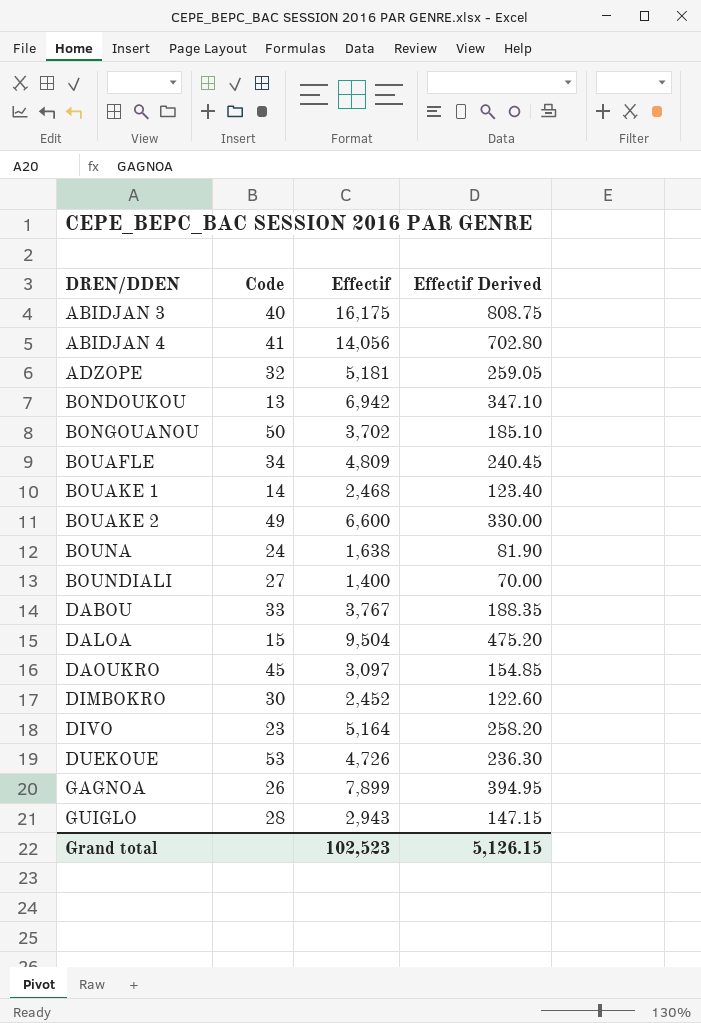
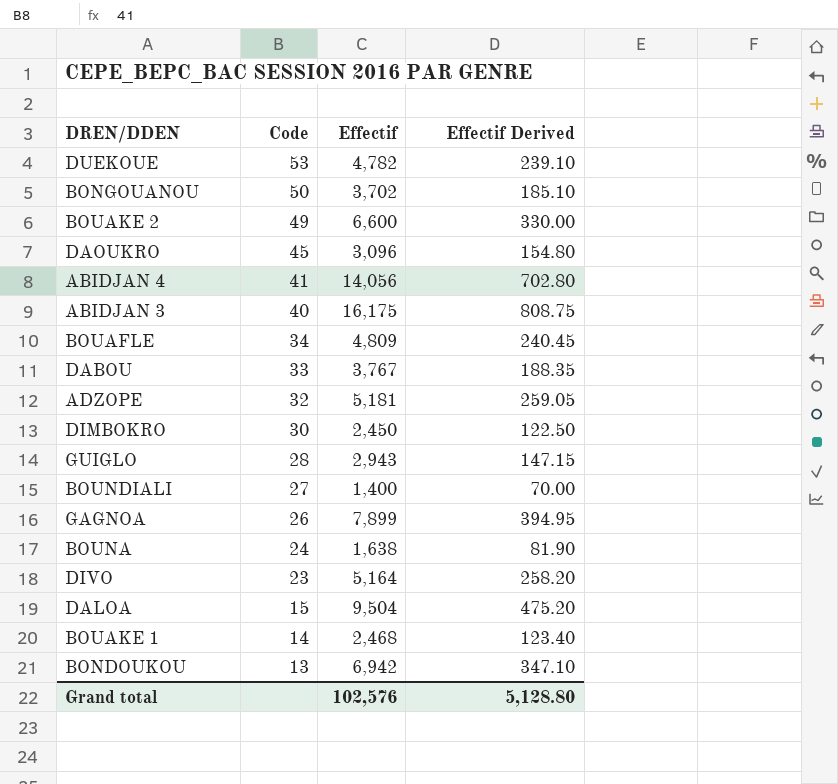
row order: DREN/DDEN ascending -> Code descending
DUEKOUE | Effectif: 4,726 -> 4,782
DUEKOUE | Effectif Derived: 236.30 -> 239.10
DAOUKRO | Effectif: 3,097 -> 3,096
DAOUKRO | Effectif Derived: 154.85 -> 154.80
DIMBOKRO | Effectif: 2,452 -> 2,450
DIMBOKRO | Effectif Derived: 122.60 -> 122.50
Grand total | Effectif: 102,523 -> 102,576
Grand total | Effectif Derived: 5,126.15 -> 5,128.80

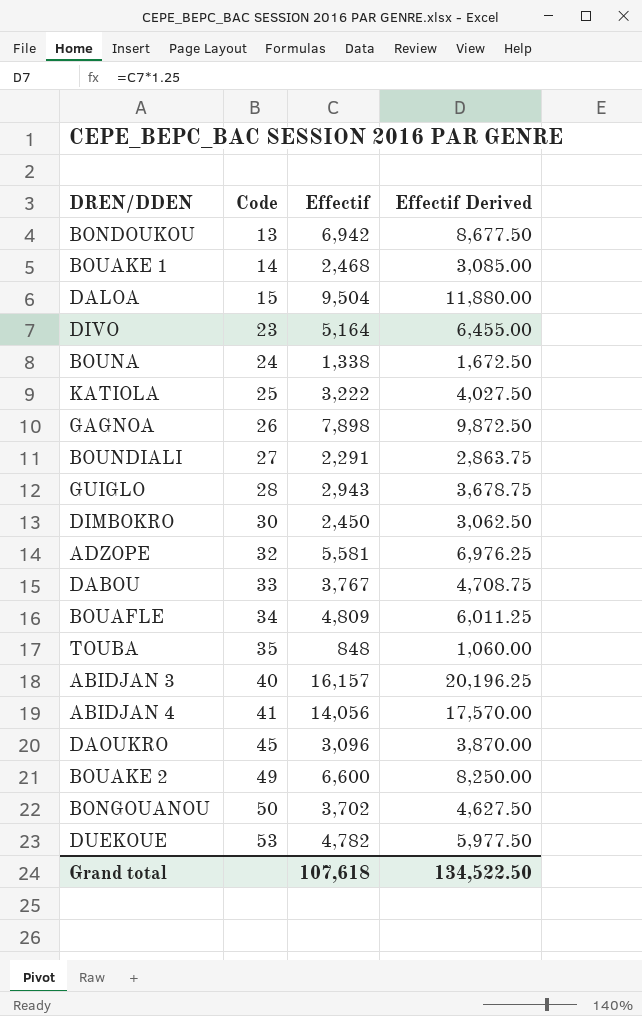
row order: Code descending -> Code ascending
column Effectif Derived | formula: [Effectif] * 0.05 -> [Effectif] * 1.25
BOUNA | Effectif: 1,638 -> 1,338
row KATIOLA: none -> 25 | 3,222 | 4,027.50
GAGNOA | Effectif: 7,899 -> 7,898
BOUNDIALI | Effectif: 1,400 -> 2,291
ADZOPE | Effectif: 5,181 -> 5,581
row TOUBA: none -> 35 | 848 | 1,060.00
ABIDJAN 3 | Effectif: 16,175 -> 16,157
Grand total | Effectif: 102,576 -> 107,618
Grand total | Effectif Derived: 5,128.80 -> 134,522.50

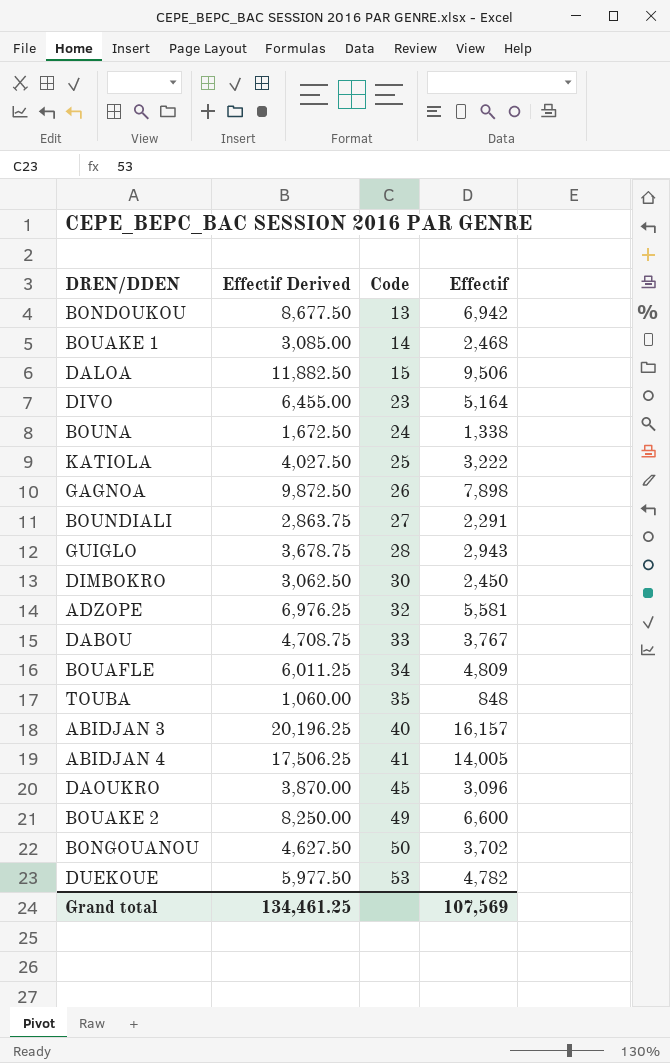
column Effectif Derived | position: 4 -> 2
DALOA | Effectif Derived: 11,880.00 -> 11,882.50
DALOA | Effectif: 9,504 -> 9,506
ABIDJAN 4 | Effectif Derived: 17,570.00 -> 17,506.25
ABIDJAN 4 | Effectif: 14,056 -> 14,005
Grand total | Effectif Derived: 134,522.50 -> 134,461.25
Grand total | Effectif: 107,618 -> 107,569

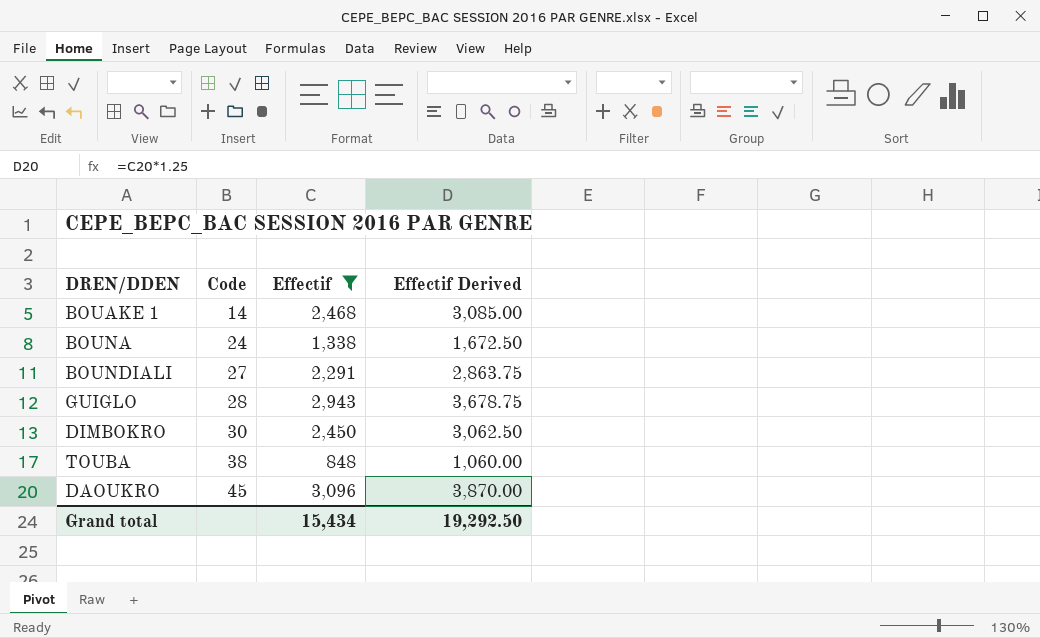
filter: none -> Effectif <= 3,096
column Effectif Derived | position: 2 -> 4
TOUBA | Code: 35 -> 38
Grand total | Effectif: 107,569 -> 15,434
Grand total | Effectif Derived: 134,461.25 -> 19,292.50

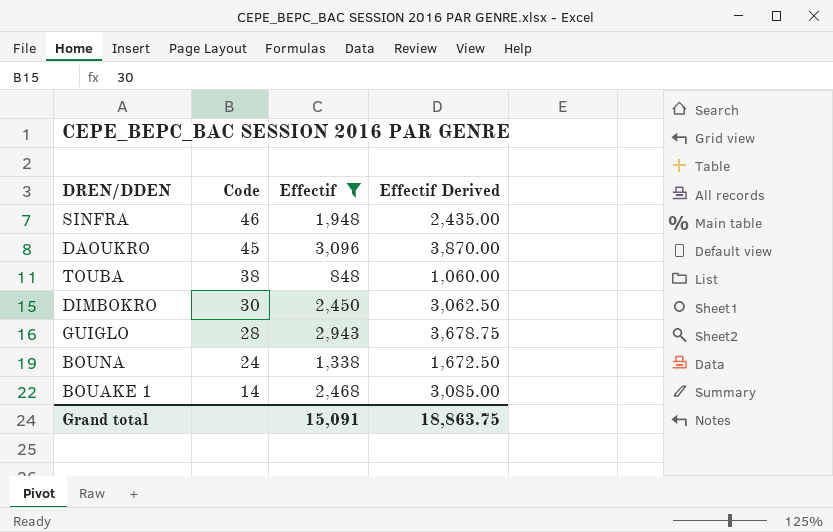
row order: Code ascending -> Code descending
row BOUNDIALI: 27 | 2,291 | 2,863.75 -> none
row SINFRA: none -> 46 | 1,948 | 2,435.00
Grand total | Effectif: 15,434 -> 15,091
Grand total | Effectif Derived: 19,292.50 -> 18,863.75

